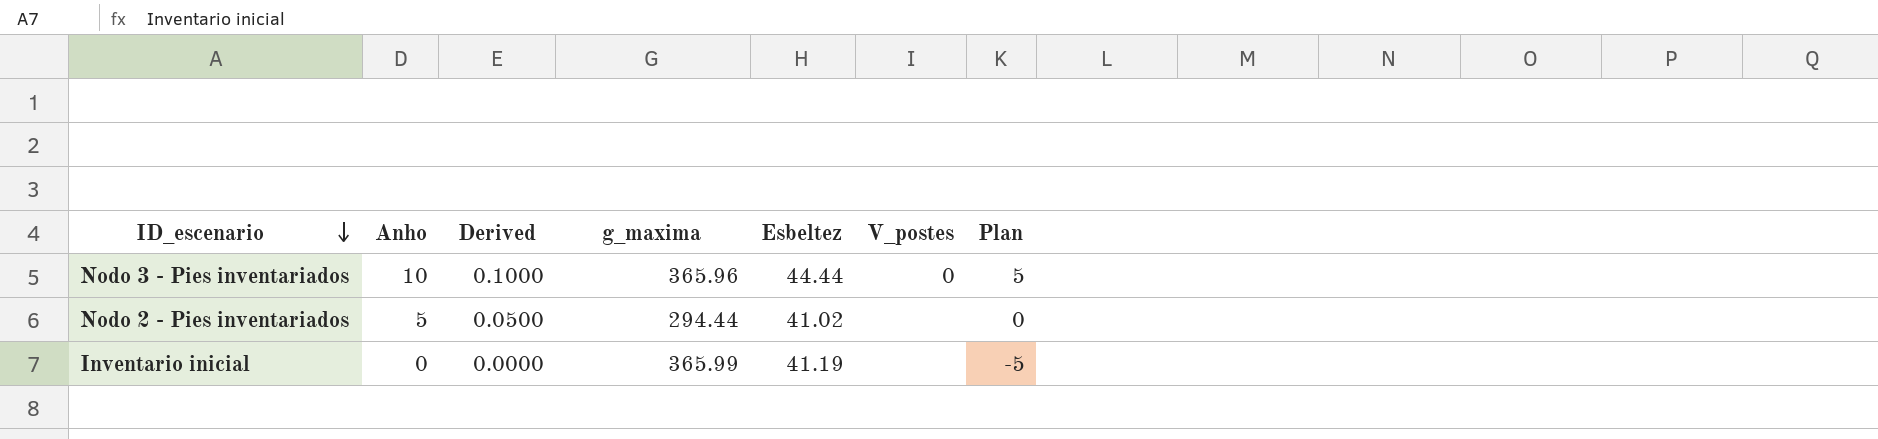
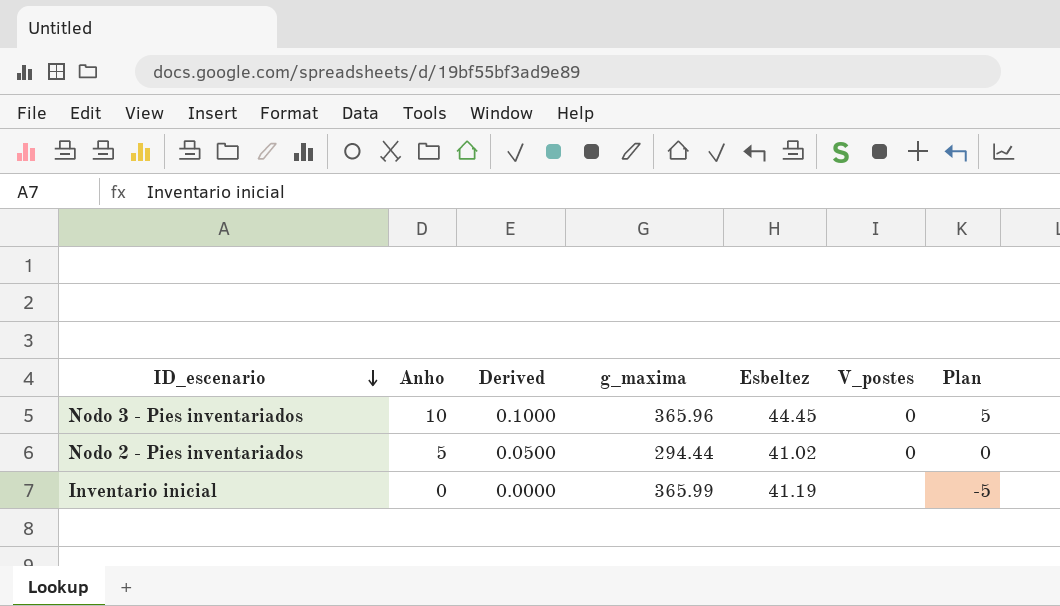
Nodo 3 - Pies inventariados | Esbeltez: 44.44 -> 44.45
Nodo 2 - Pies inventariados | V_postes: none -> 0

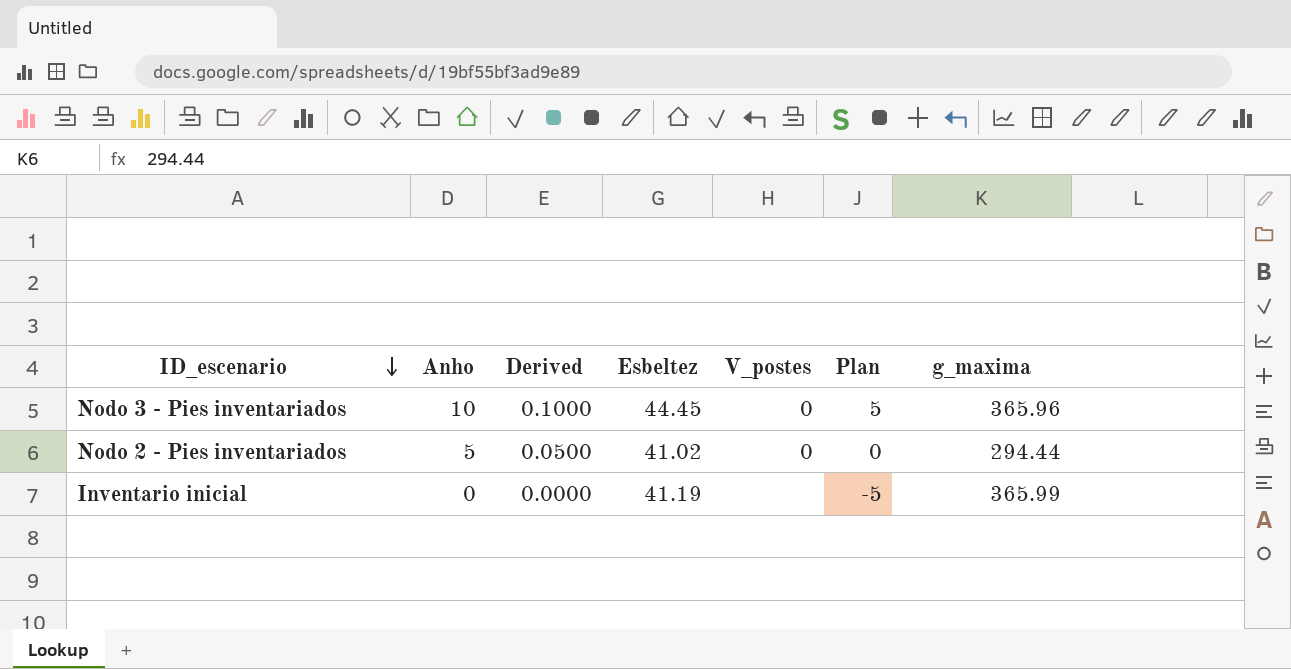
column g_maxima | position: 4 -> 7

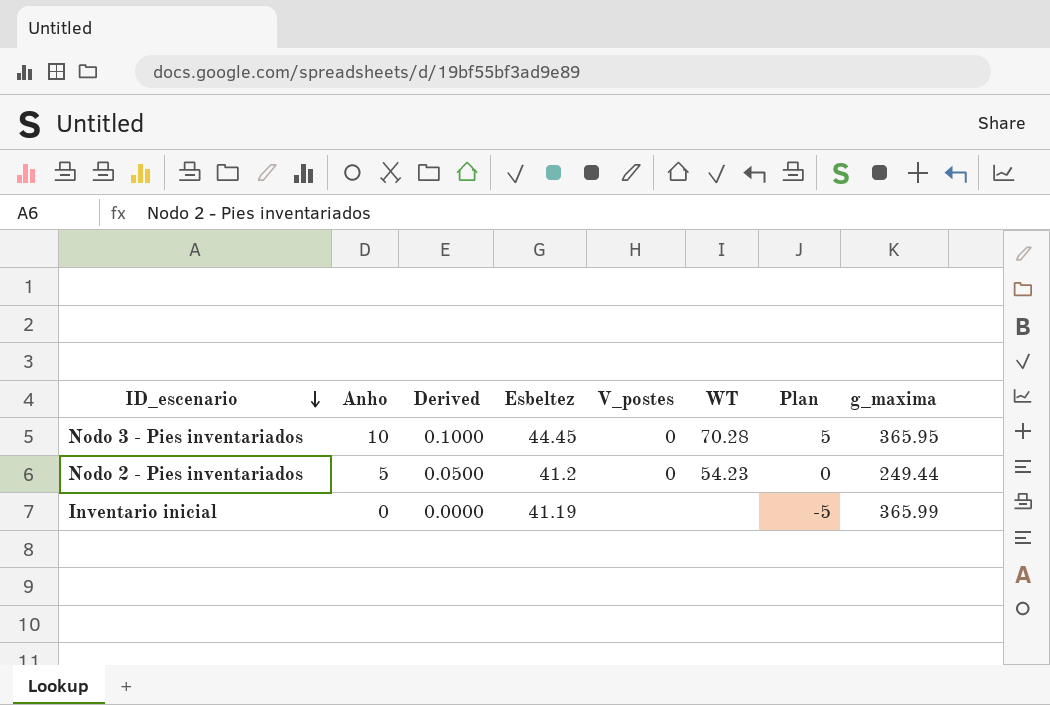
column WT | position: none -> 6
Nodo 3 - Pies inventariados | g_maxima: 365.96 -> 365.95
Nodo 2 - Pies inventariados | Esbeltez: 41.02 -> 41.2
Nodo 2 - Pies inventariados | g_maxima: 294.44 -> 249.44

